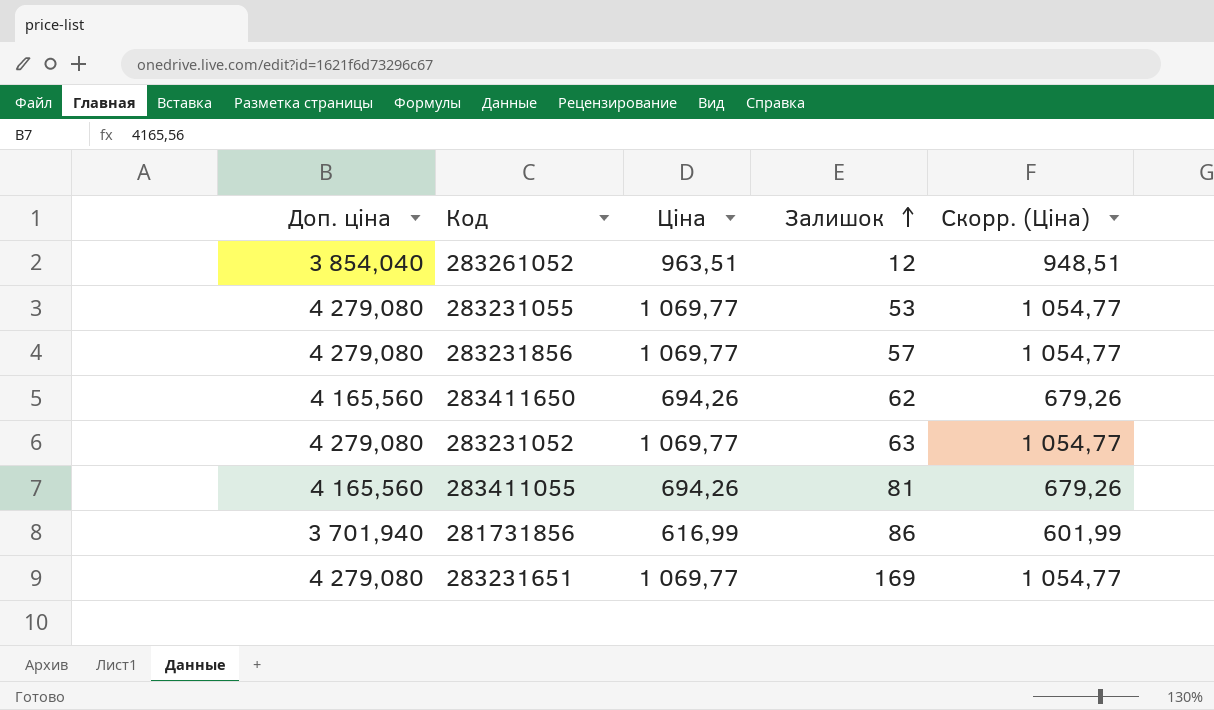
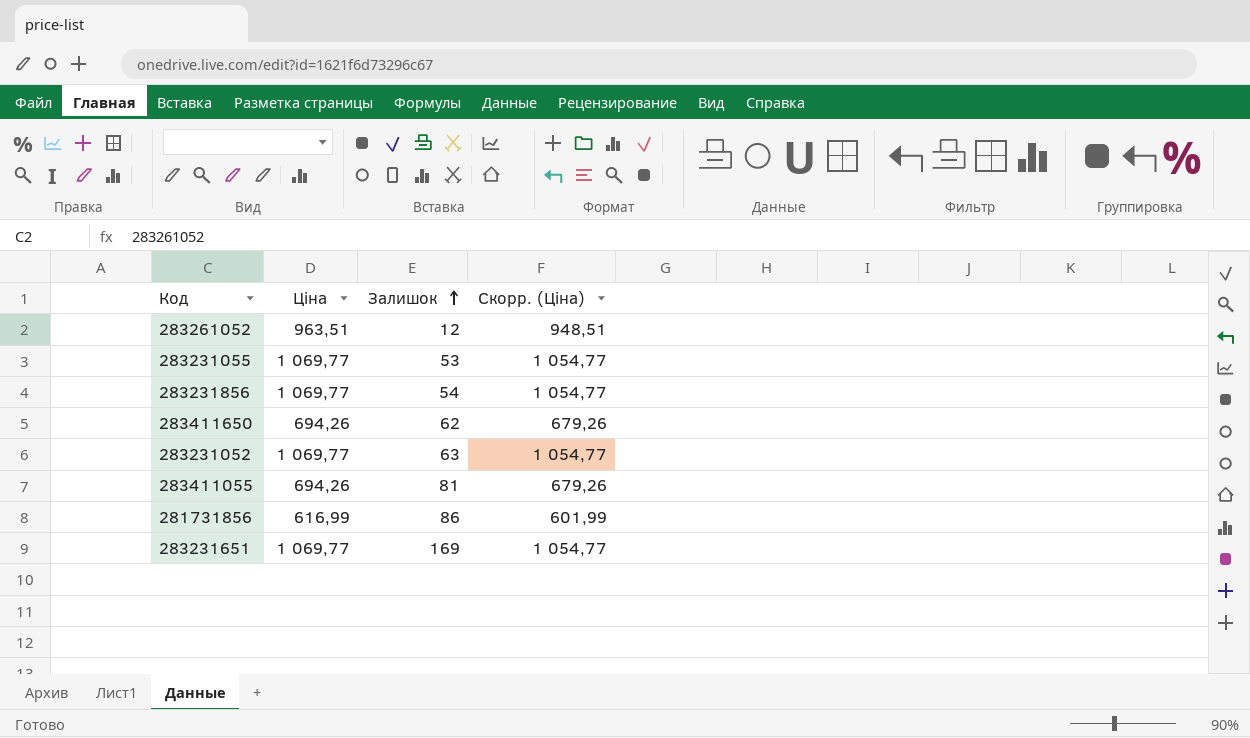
column Доп. ціна | position: 1 -> none
283231856 | Залишок: 57 -> 54

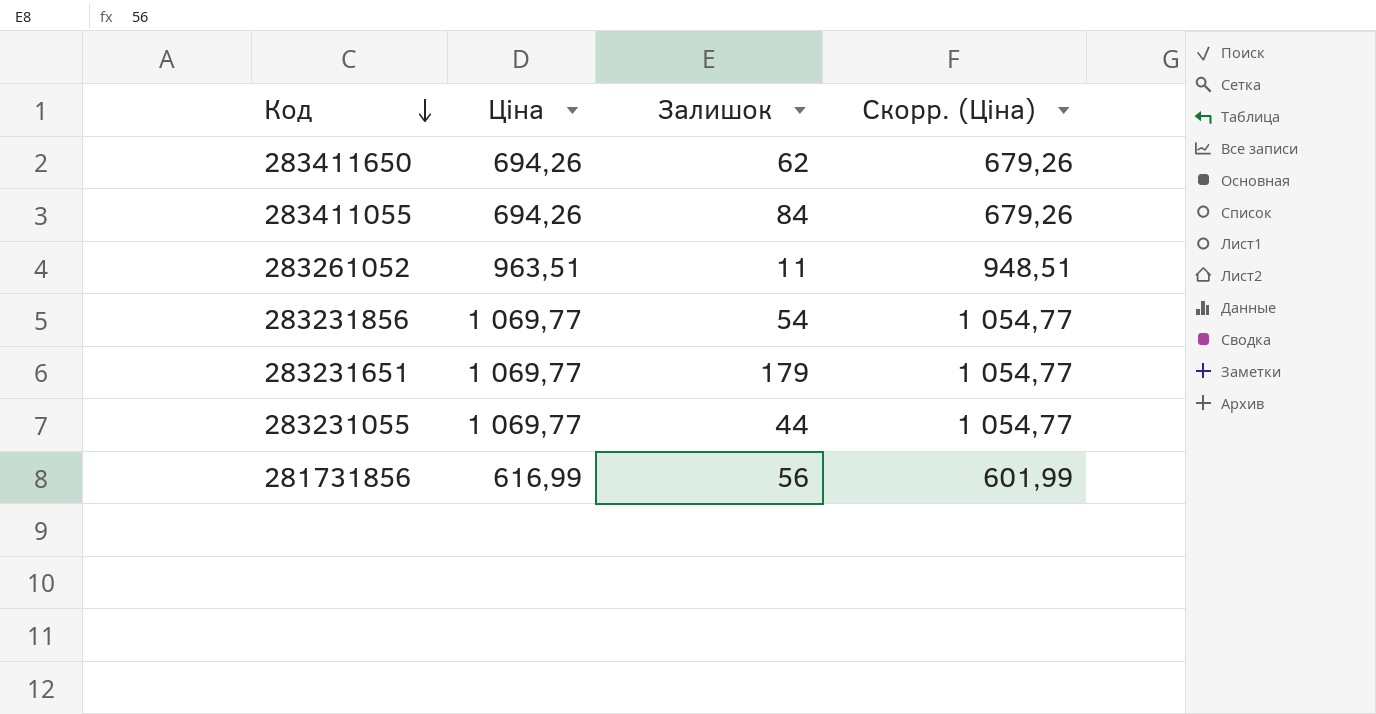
row order: Залишок ascending -> Код descending
row 283231052: 1 069,77 | 63 | 1 054,77 -> none
283411055 | Залишок: 81 -> 84
283261052 | Залишок: 12 -> 11
283231651 | Залишок: 169 -> 179
283231055 | Залишок: 53 -> 44
281731856 | Залишок: 86 -> 56

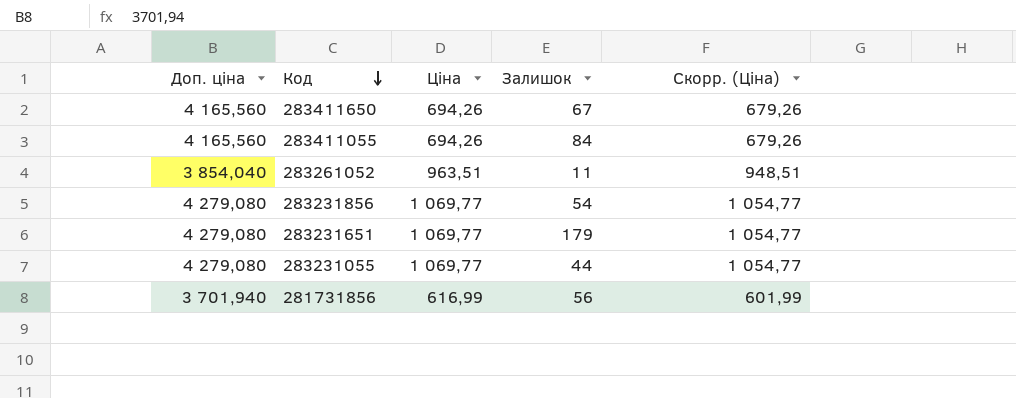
column Доп. ціна | position: none -> 1
283411650 | Залишок: 62 -> 67

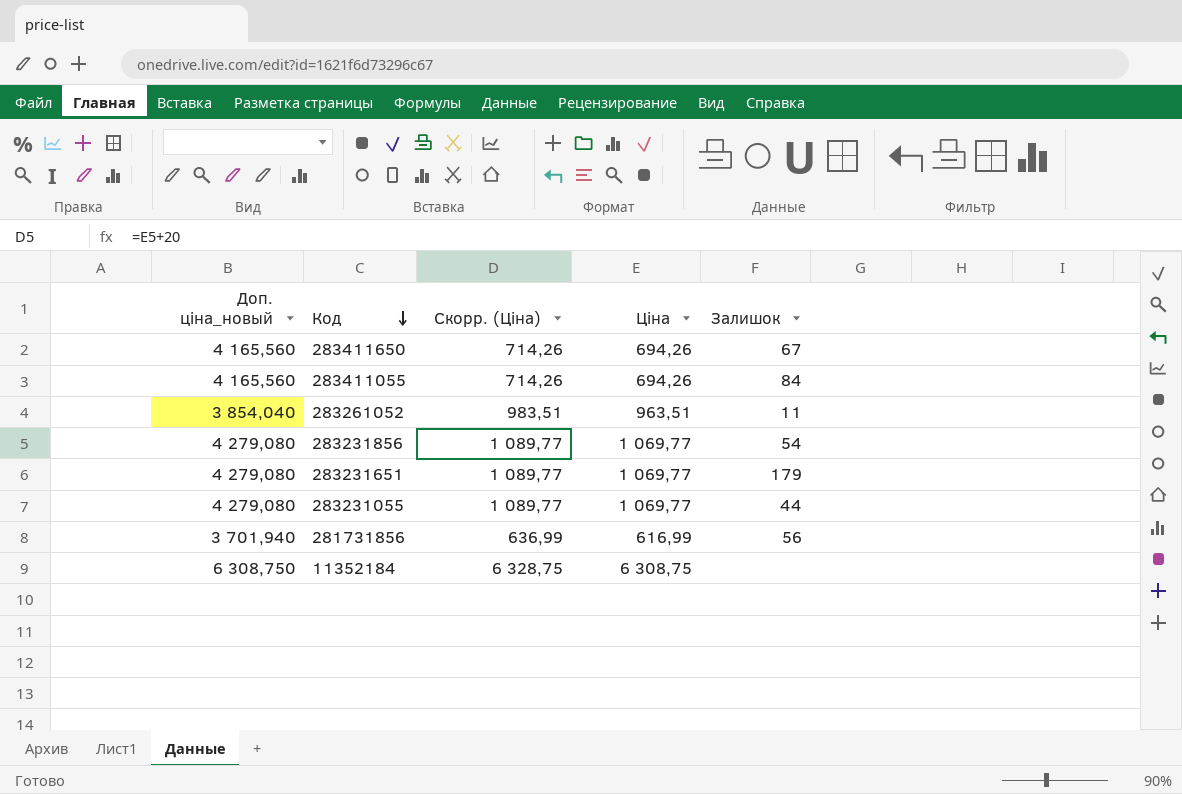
column name: Доп. ціна -> Доп. ціна_новый
column Скорр. (Ціна) | formula: [Ціна] - 15 -> [Ціна] + 20
column Скорр. (Ціна) | position: 5 -> 3
row 11352184: none -> 6 308,750 | 6 328,75 | 6 308,75 | none

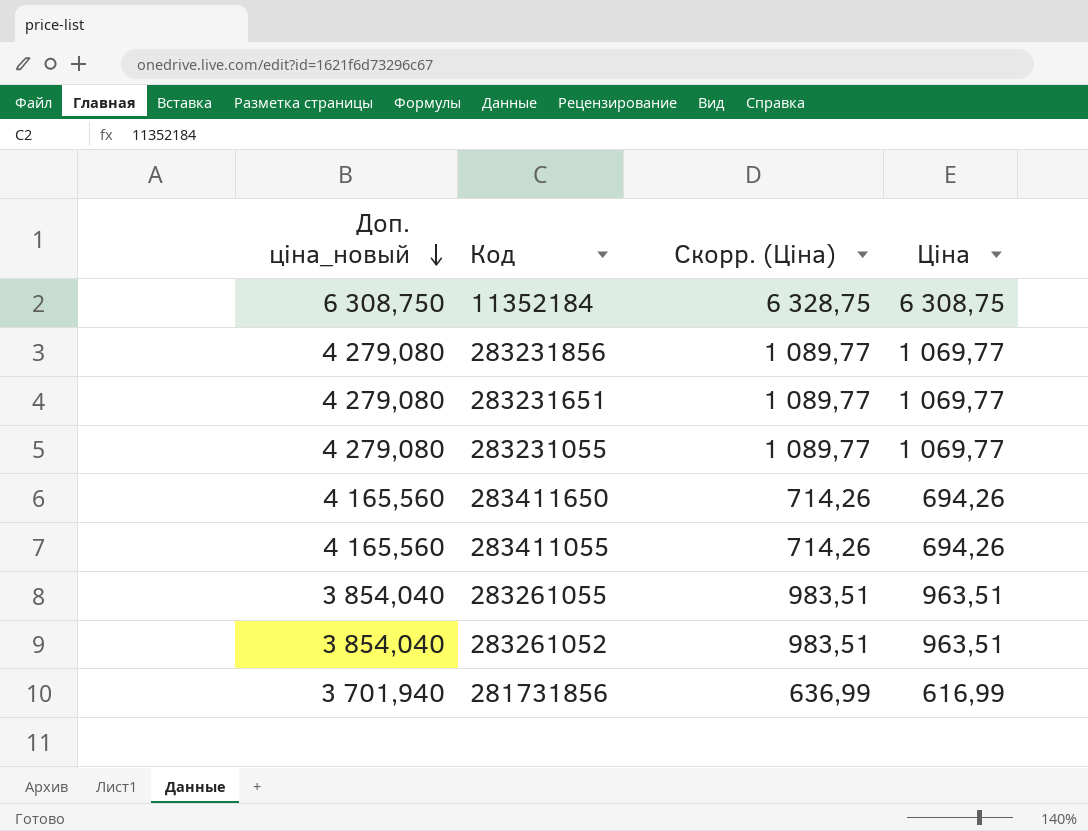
row order: Код descending -> Доп. ціна_новый descending
column Залишок | position: 5 -> none
row 283261055: none -> 3 854,040 | 983,51 | 963,51

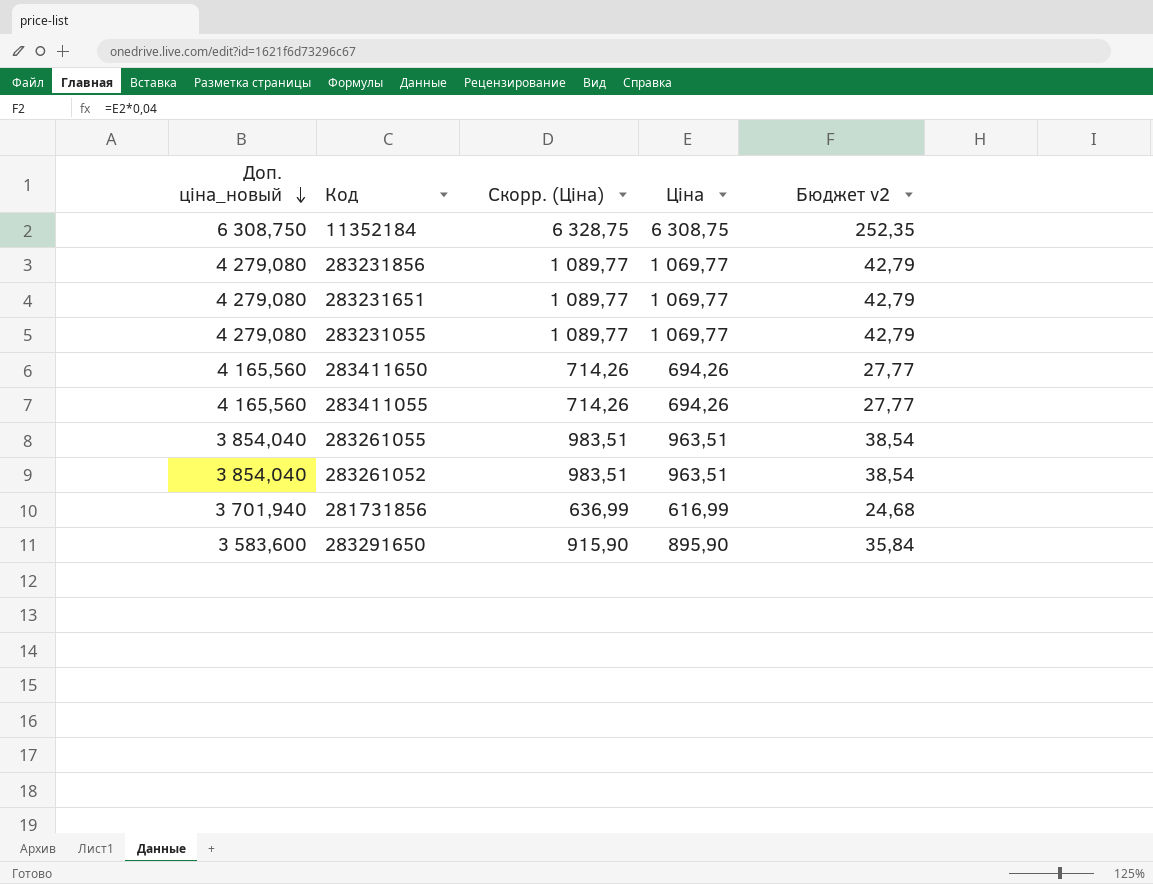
column Бюджет v2 | formula: none -> [Ціна] * 0,04
row 283291650: none -> 3 583,600 | 915,90 | 895,90 | 35,84

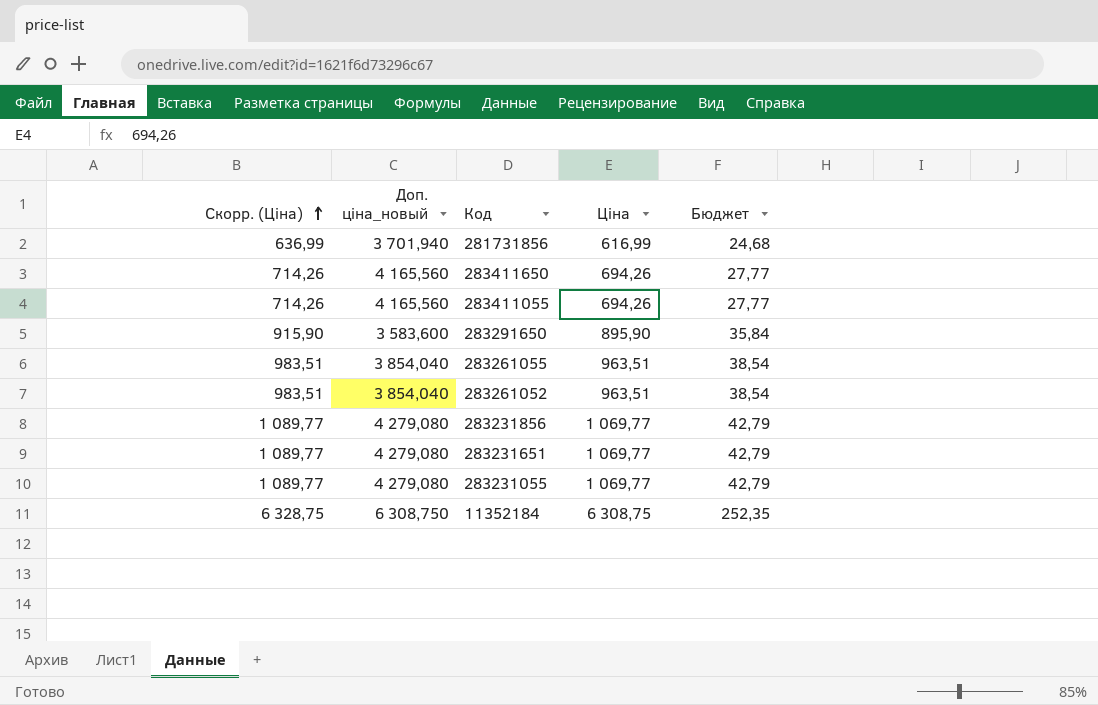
row order: Доп. ціна_новый descending -> Скорр. (Ціна) ascending
column Скорр. (Ціна) | position: 3 -> 1
column name: Бюджет v2 -> Бюджет

